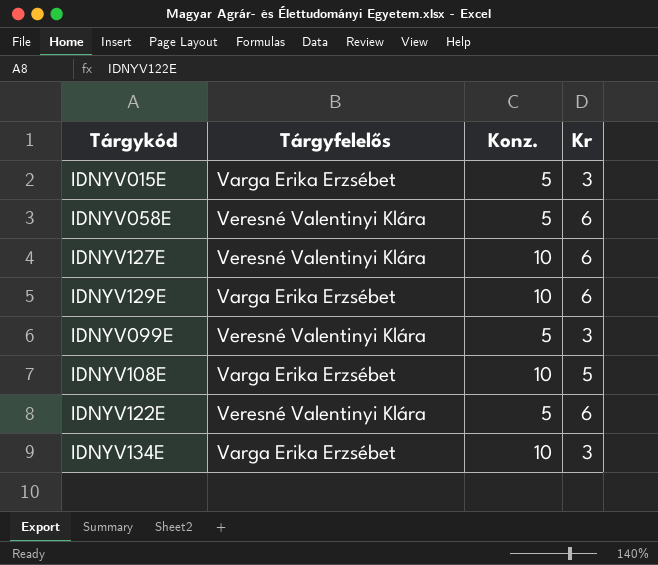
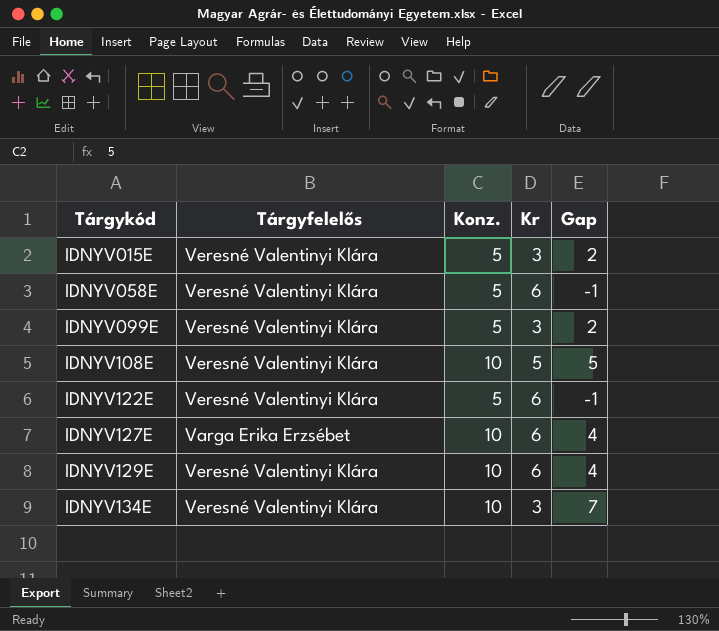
row order: none -> Tárgykód ascending
column Gap | formula: none -> [Konz.] - [Kr]
IDNYV015E | Tárgyfelelős: Varga Erika Erzsébet -> Veresné Valentinyi Klára
IDNYV108E | Tárgyfelelős: Varga Erika Erzsébet -> Veresné Valentinyi Klára
IDNYV127E | Tárgyfelelős: Veresné Valentinyi Klára -> Varga Erika Erzsébet
IDNYV129E | Tárgyfelelős: Varga Erika Erzsébet -> Veresné Valentinyi Klára
IDNYV134E | Tárgyfelelős: Varga Erika Erzsébet -> Veresné Valentinyi Klára

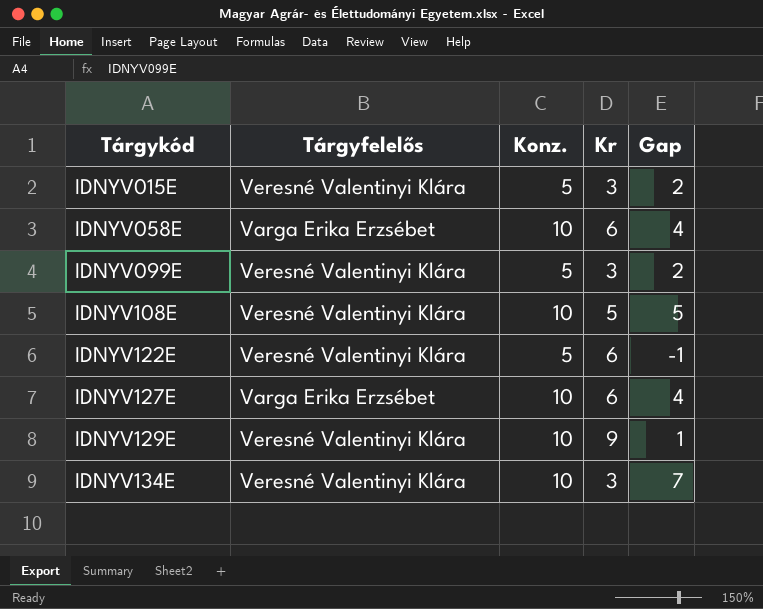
IDNYV058E | Tárgyfelelős: Veresné Valentinyi Klára -> Varga Erika Erzsébet
IDNYV058E | Konz.: 5 -> 10
IDNYV058E | Gap: -1 -> 4
IDNYV129E | Kr: 6 -> 9
IDNYV129E | Gap: 4 -> 1

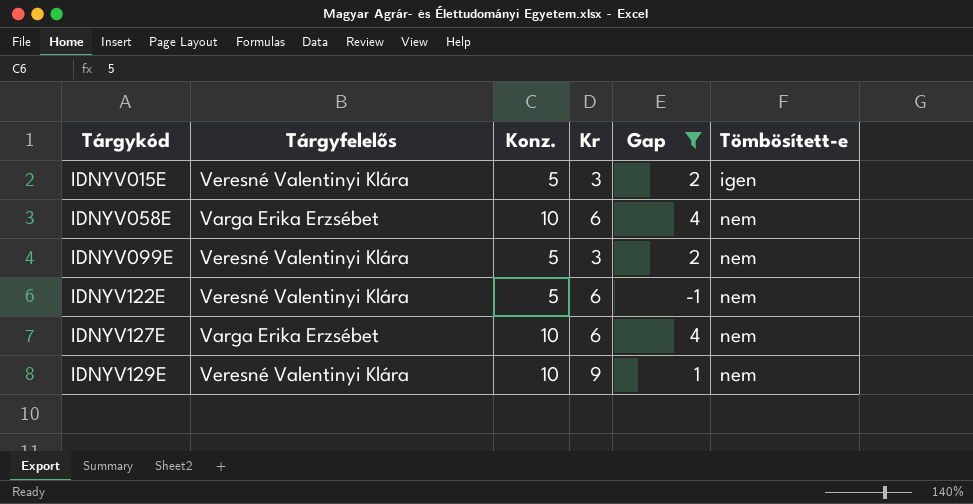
filter: none -> Gap <= 4
column Tömbösített-e | position: none -> 6

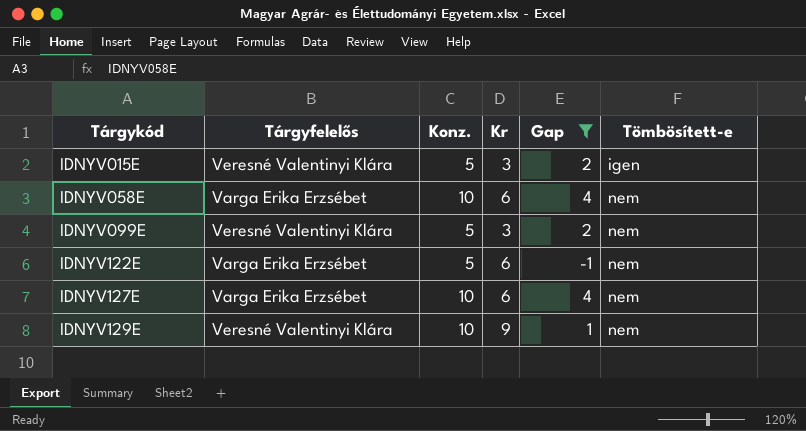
IDNYV122E | Tárgyfelelős: Veresné Valentinyi Klára -> Varga Erika Erzsébet

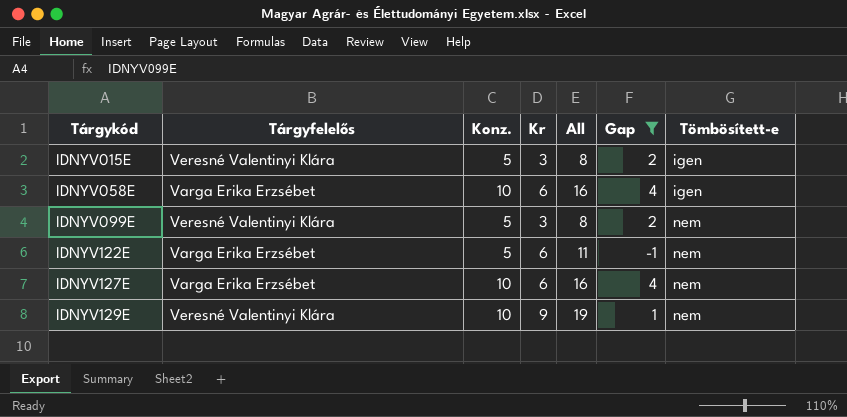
column All | formula: none -> [Konz.] + [Kr]
IDNYV058E | Tömbösített-e: nem -> igen

